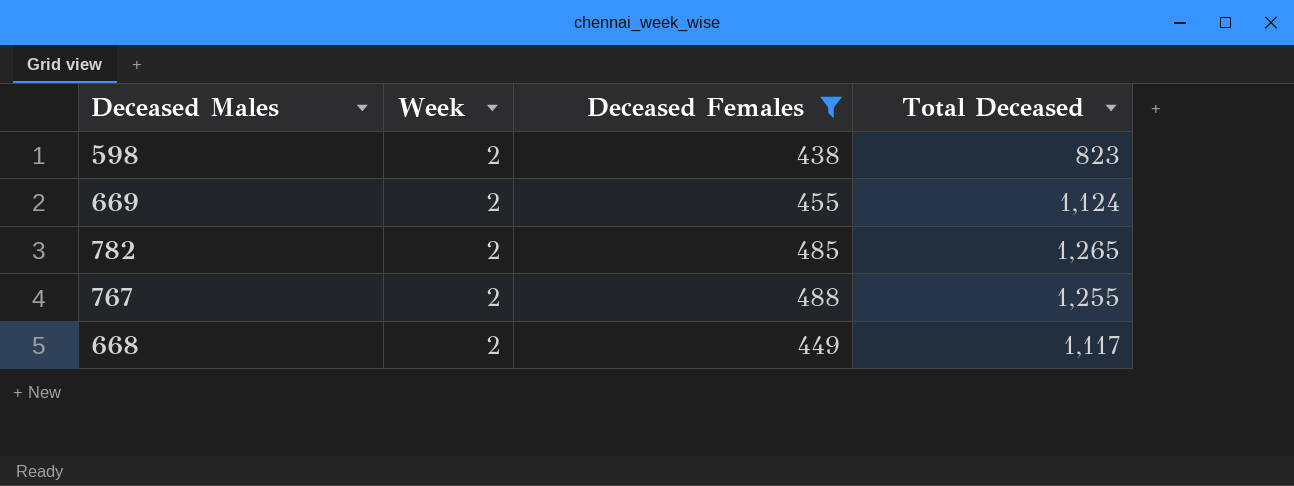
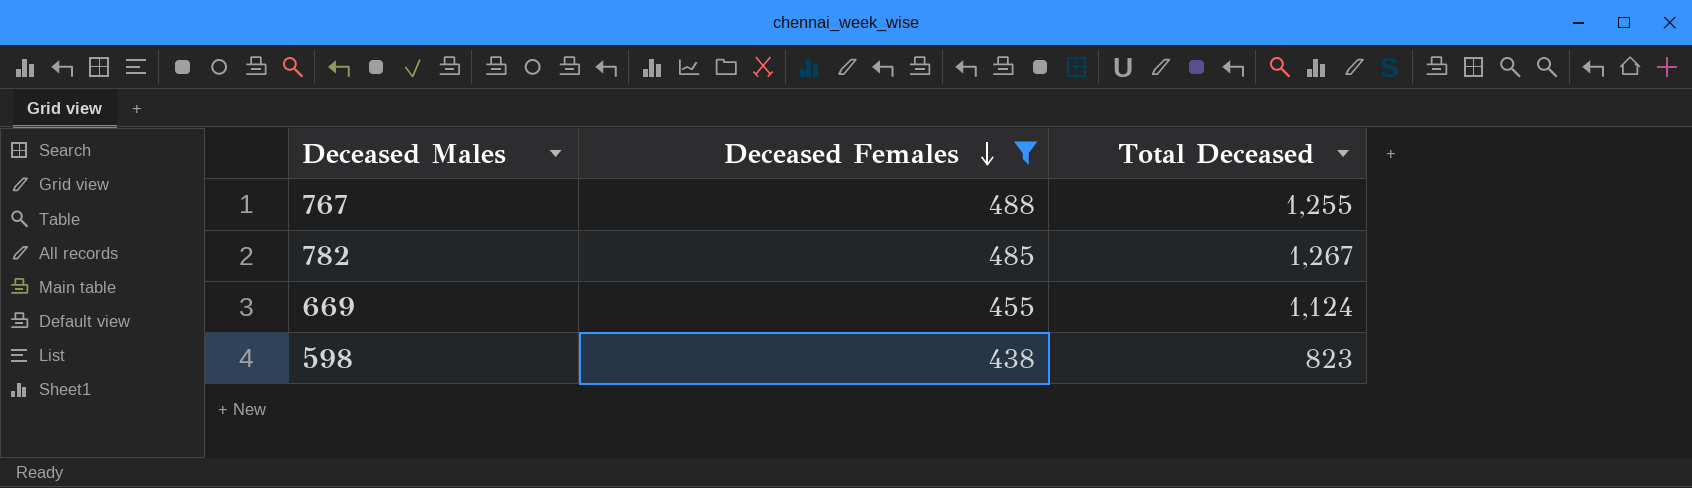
row order: none -> Deceased Females descending
column Week | position: 2 -> none
row 668: 2 | 449 | 1,117 -> none
782 | Total Deceased: 1,265 -> 1,267

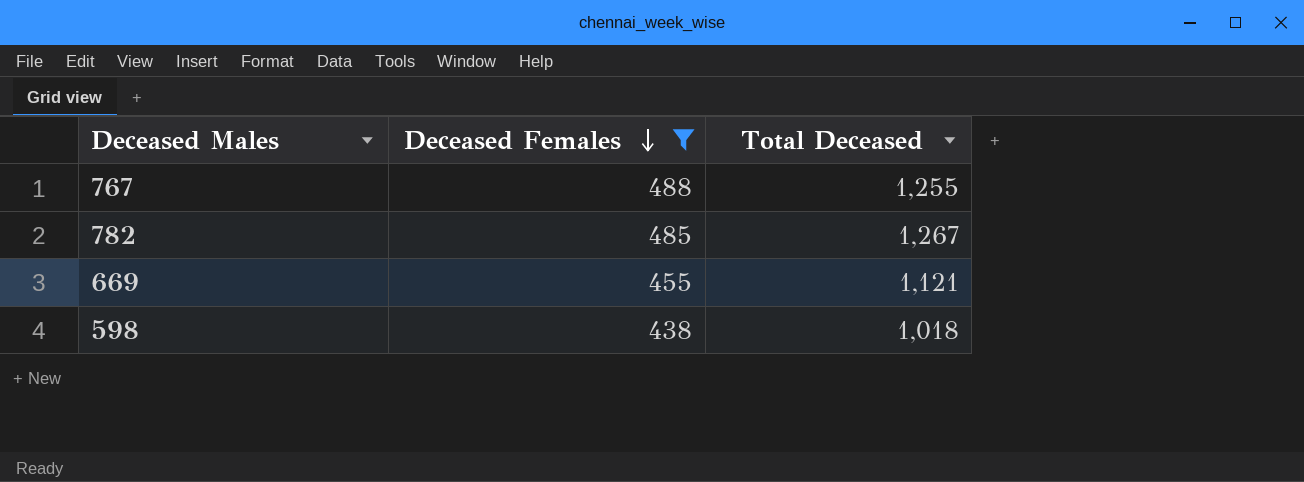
669 | Total Deceased: 1,124 -> 1,121
598 | Total Deceased: 823 -> 1,018

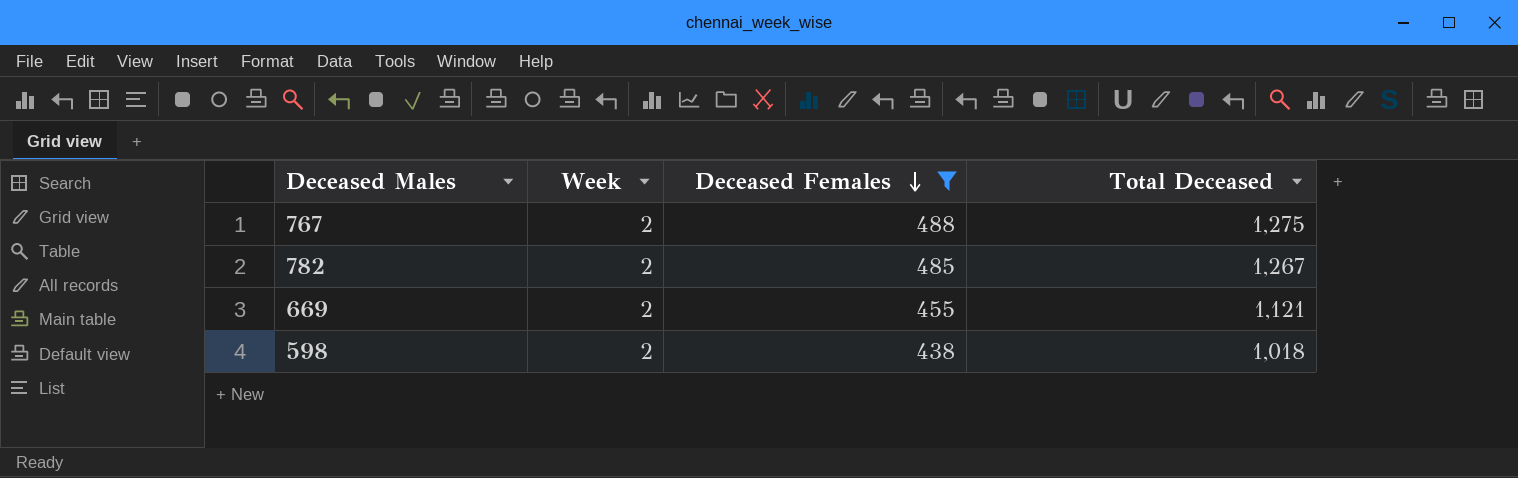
column Week | position: none -> 2
767 | Total Deceased: 1,255 -> 1,275

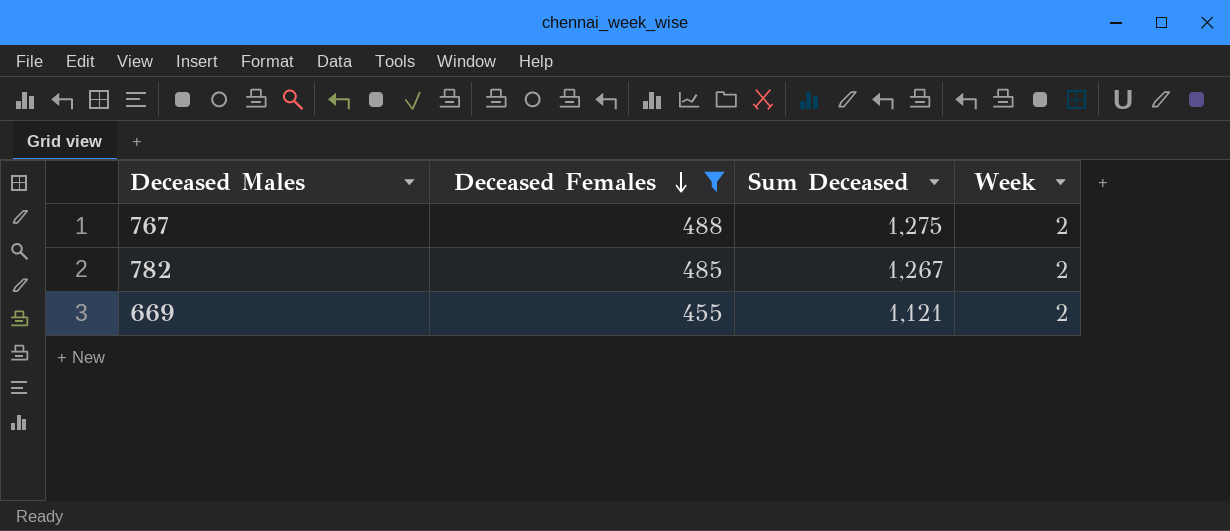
column name: Total Deceased -> Sum Deceased
column Week | position: 2 -> 4
row 598: 2 | 438 | 1,018 -> none

